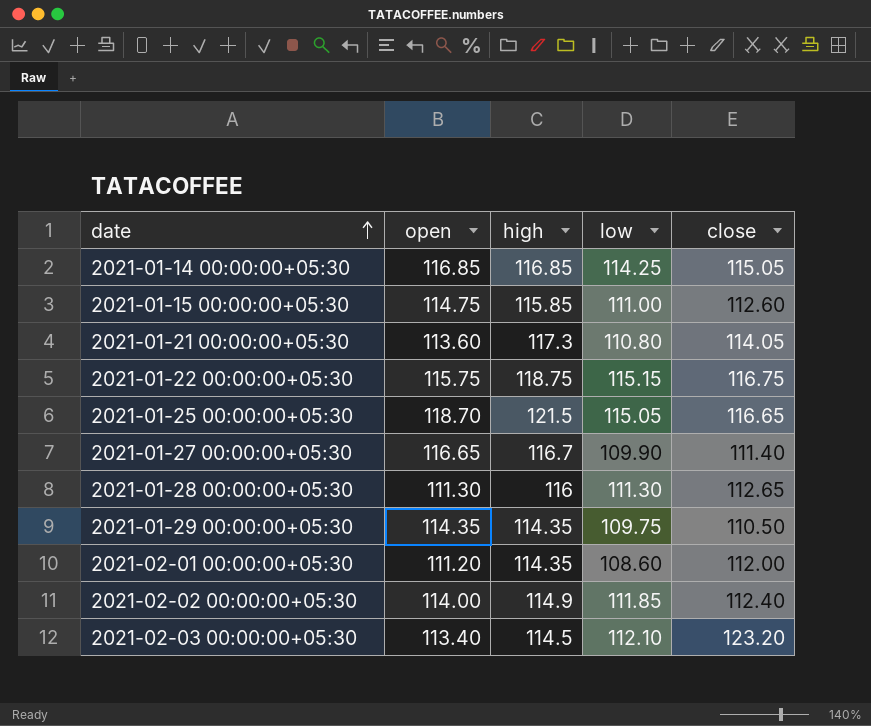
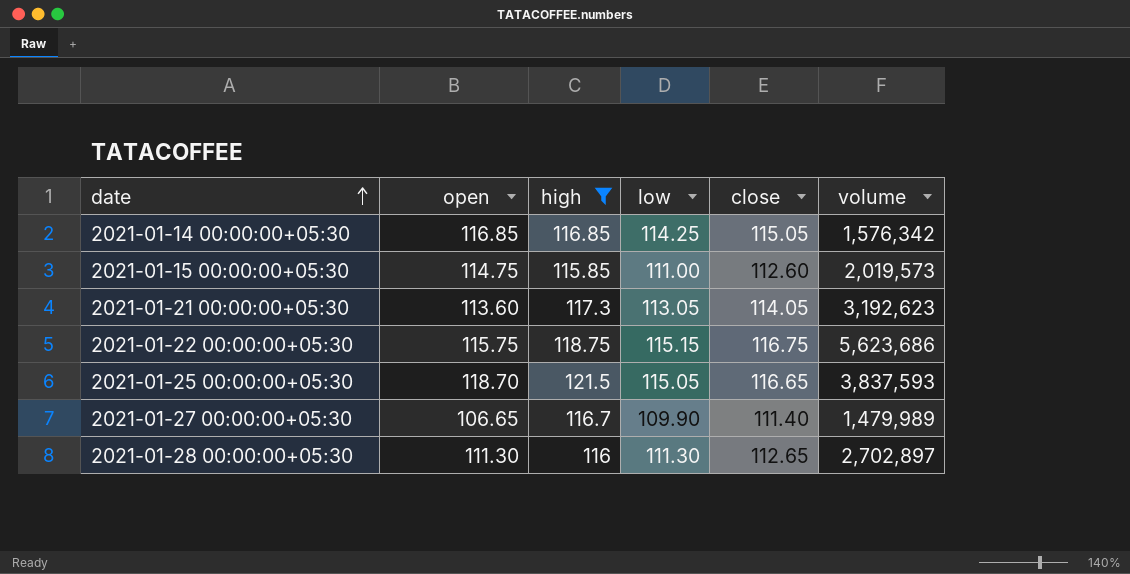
filter: none -> high >= 115.85
column volume | position: none -> 6
2021-01-21 00:00:00+05:30 | low: 110.80 -> 113.05
2021-01-27 00:00:00+05:30 | open: 116.65 -> 106.65

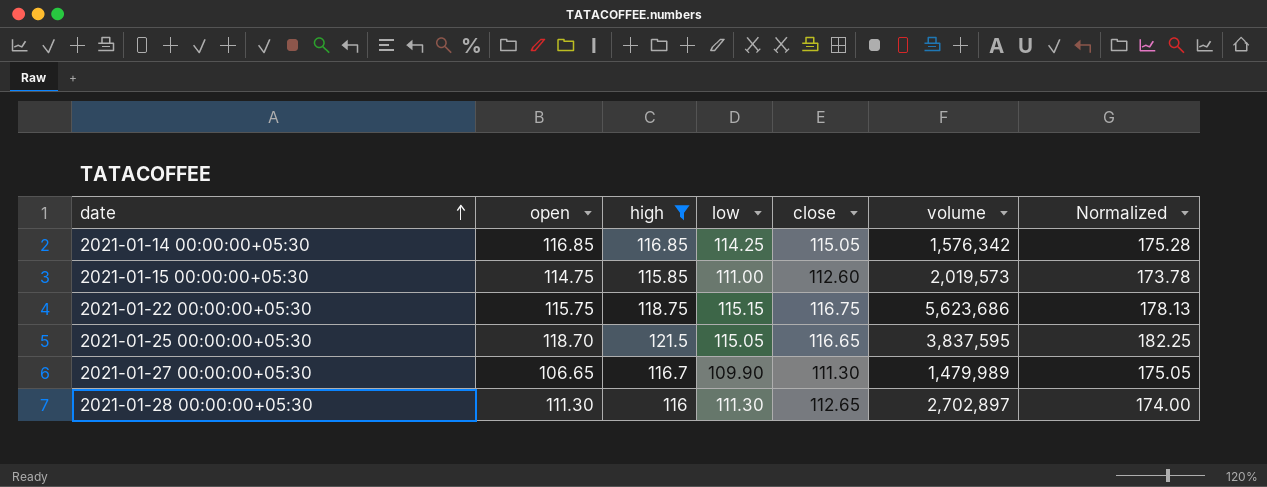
column Normalized | formula: none -> [high] * 1.5
row 2021-01-21 00:00:00+05:30: 113.60 | 117.3 | 113.05 | 114.05 | 3,192,623 -> none
2021-01-25 00:00:00+05:30 | volume: 3,837,593 -> 3,837,595
2021-01-27 00:00:00+05:30 | close: 111.40 -> 111.30

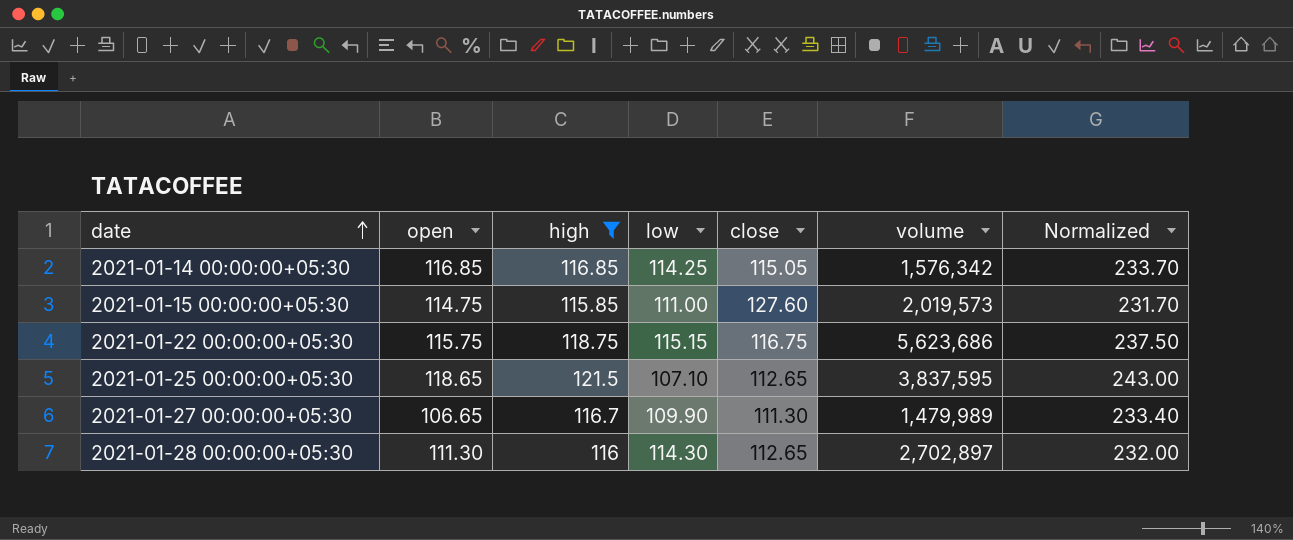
column Normalized | formula: [high] * 1.5 -> [high] * 2
2021-01-15 00:00:00+05:30 | close: 112.60 -> 127.60
2021-01-25 00:00:00+05:30 | open: 118.70 -> 118.65
2021-01-25 00:00:00+05:30 | low: 115.05 -> 107.10
2021-01-25 00:00:00+05:30 | close: 116.65 -> 112.65
2021-01-28 00:00:00+05:30 | low: 111.30 -> 114.30

